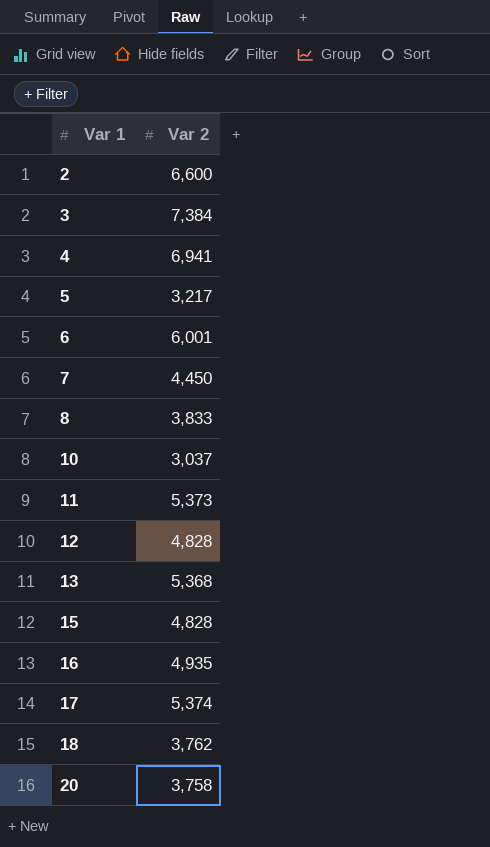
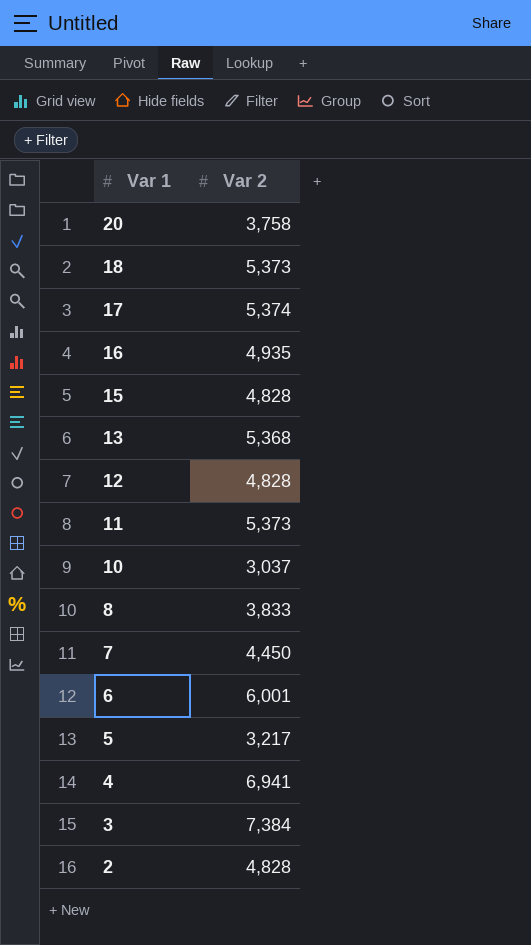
row order: Var 1 ascending -> Var 1 descending
18 | Var 2: 3,762 -> 5,373
2 | Var 2: 6,600 -> 4,828

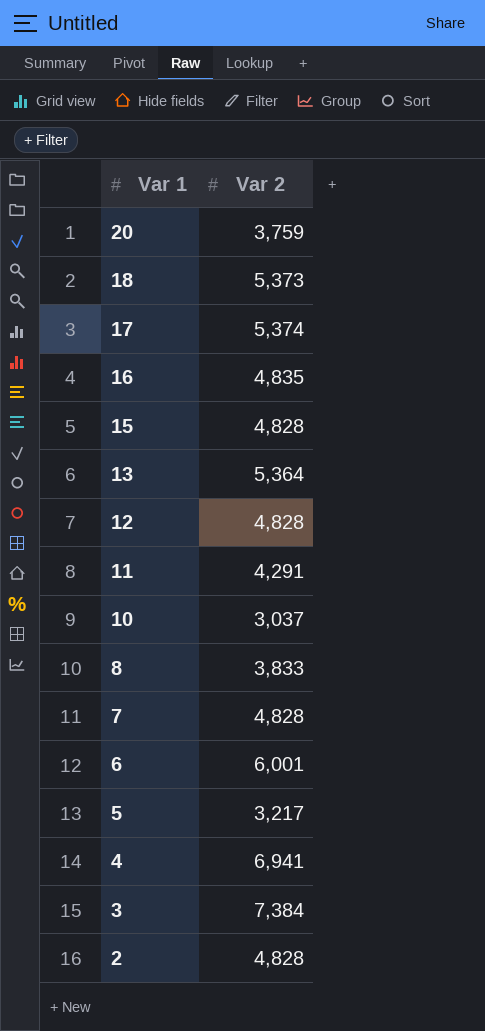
20 | Var 2: 3,758 -> 3,759
16 | Var 2: 4,935 -> 4,835
13 | Var 2: 5,368 -> 5,364
11 | Var 2: 5,373 -> 4,291
7 | Var 2: 4,450 -> 4,828

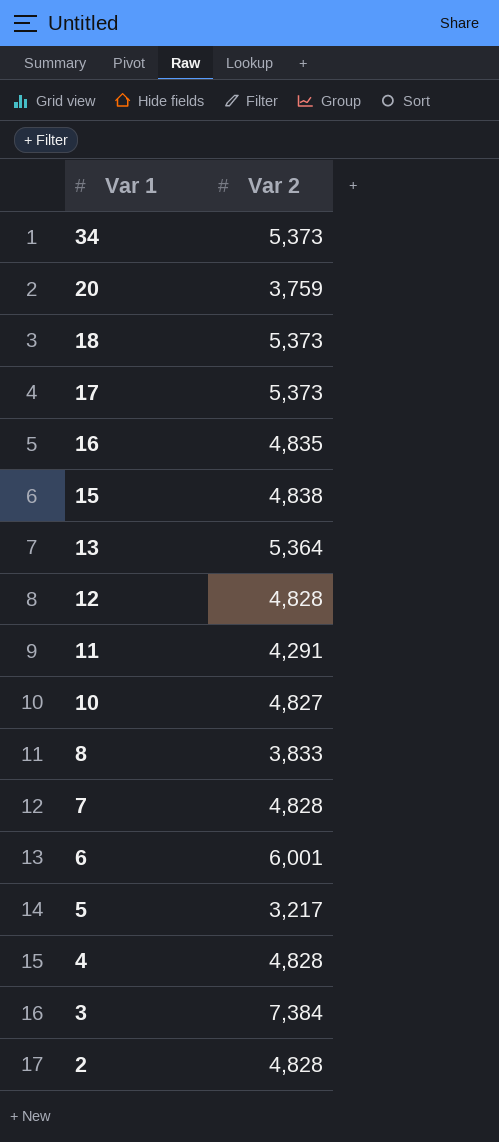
row 34: none -> 5,373
17 | Var 2: 5,374 -> 5,373
15 | Var 2: 4,828 -> 4,838
10 | Var 2: 3,037 -> 4,827
4 | Var 2: 6,941 -> 4,828

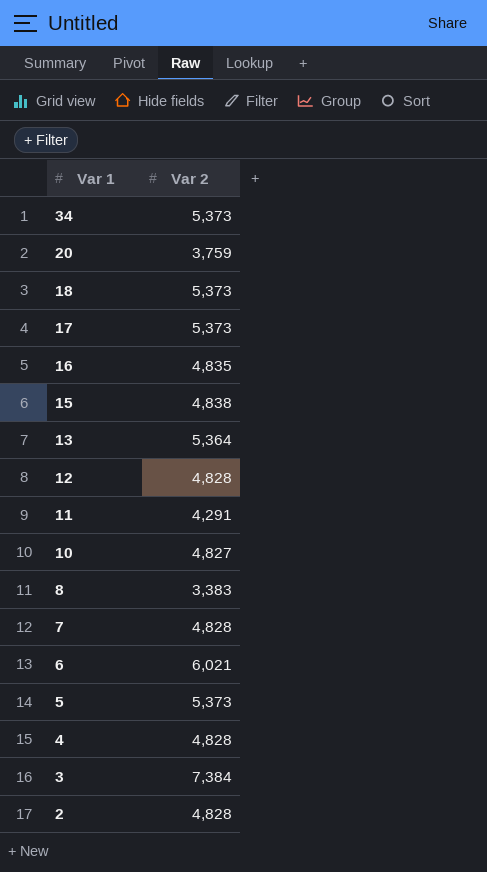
8 | Var 2: 3,833 -> 3,383
6 | Var 2: 6,001 -> 6,021
5 | Var 2: 3,217 -> 5,373

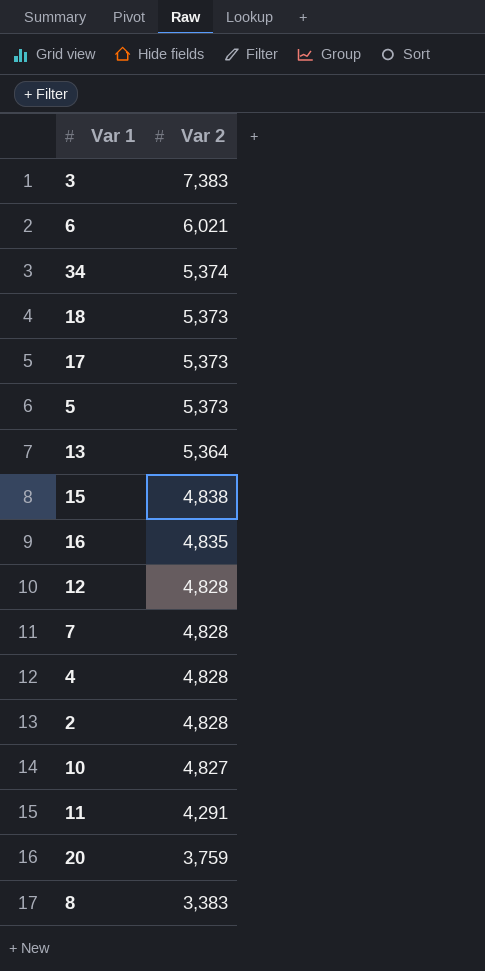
row order: Var 1 descending -> Var 2 descending
3 | Var 2: 7,384 -> 7,383
34 | Var 2: 5,373 -> 5,374

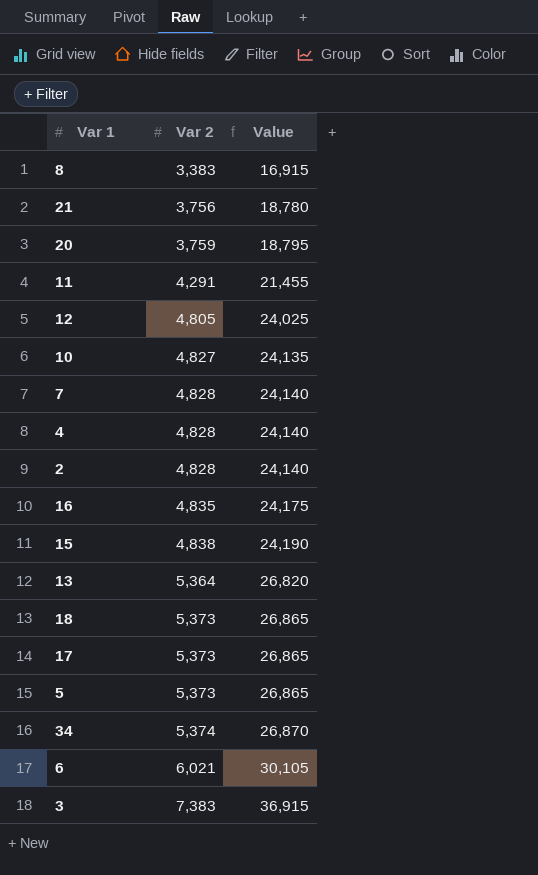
row order: Var 2 descending -> Var 2 ascending
column Value | formula: none -> [Var 2] * 5
row 21: none -> 3,756 | 18,780
12 | Var 2: 4,828 -> 4,805

